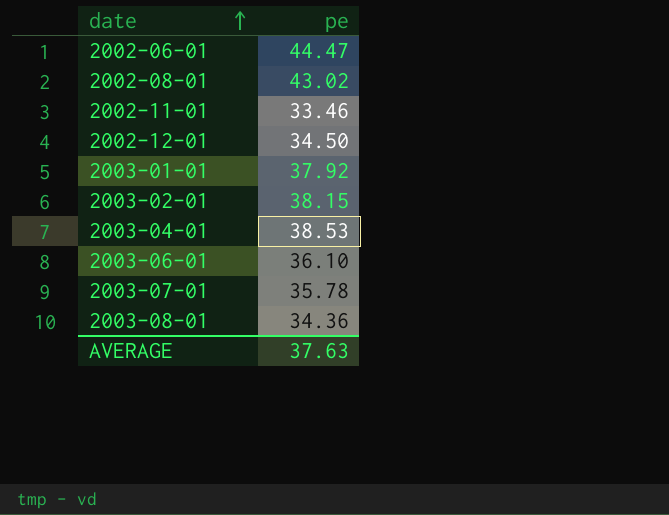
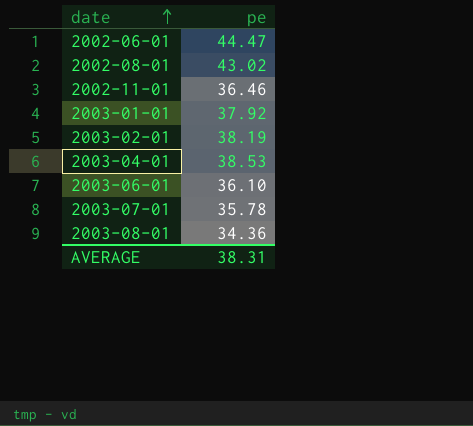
row 2002-12-01: 34.50 -> none
2002-11-01 | pe: 33.46 -> 36.46
2003-02-01 | pe: 38.15 -> 38.19
AVERAGE | pe: 37.63 -> 38.31

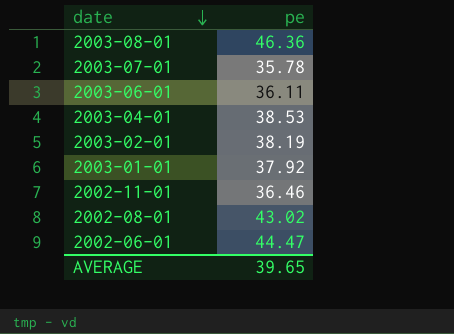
row order: date ascending -> date descending
2003-08-01 | pe: 34.36 -> 46.36
2003-06-01 | pe: 36.10 -> 36.11
AVERAGE | pe: 38.31 -> 39.65

